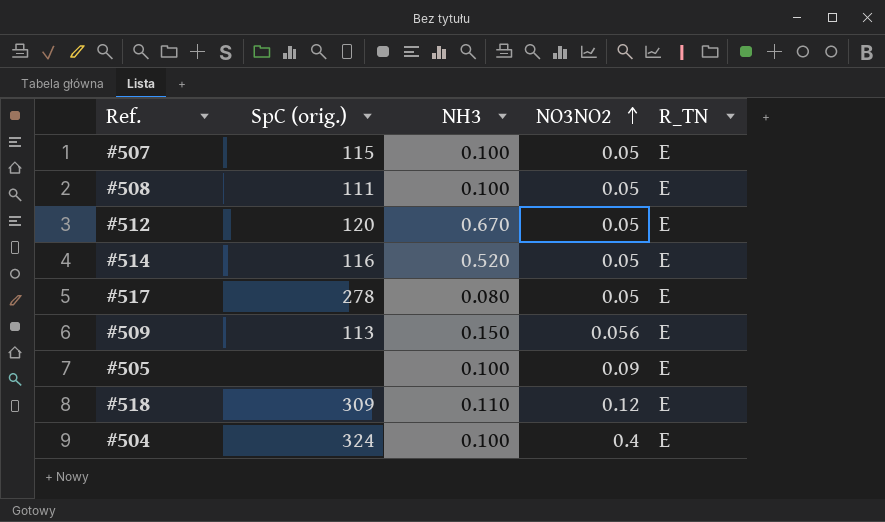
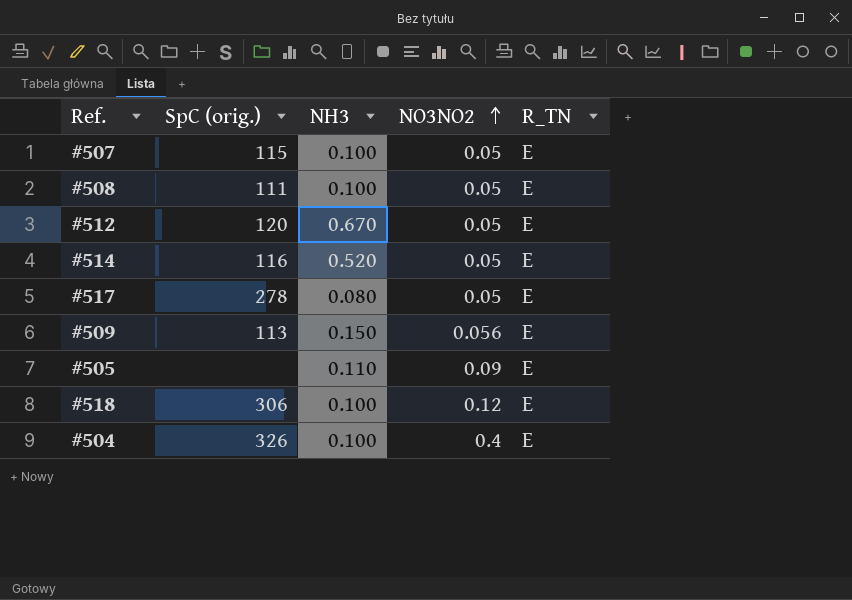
#505 | NH3: 0.100 -> 0.110
#518 | SpC (orig.): 309 -> 306
#518 | NH3: 0.110 -> 0.100
#504 | SpC (orig.): 324 -> 326

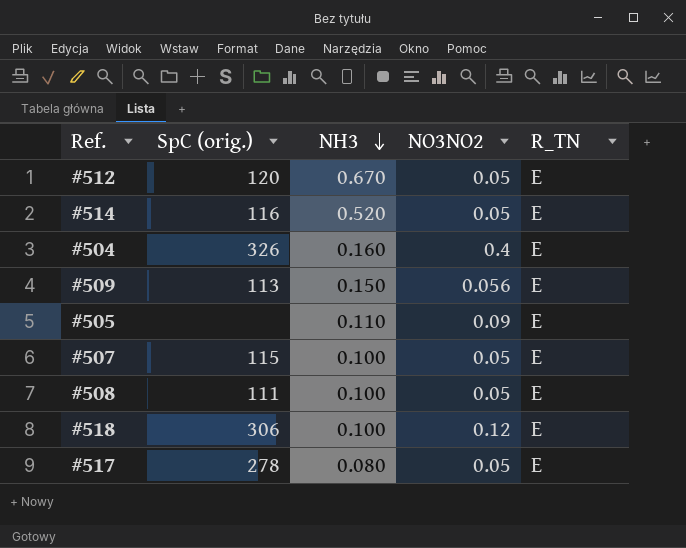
row order: NO3NO2 ascending -> NH3 descending
#504 | NH3: 0.100 -> 0.160

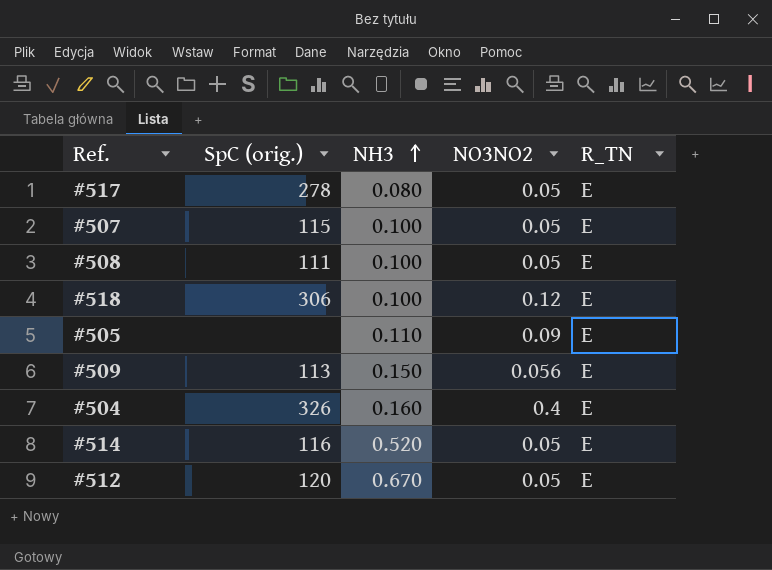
row order: NH3 descending -> NH3 ascending

